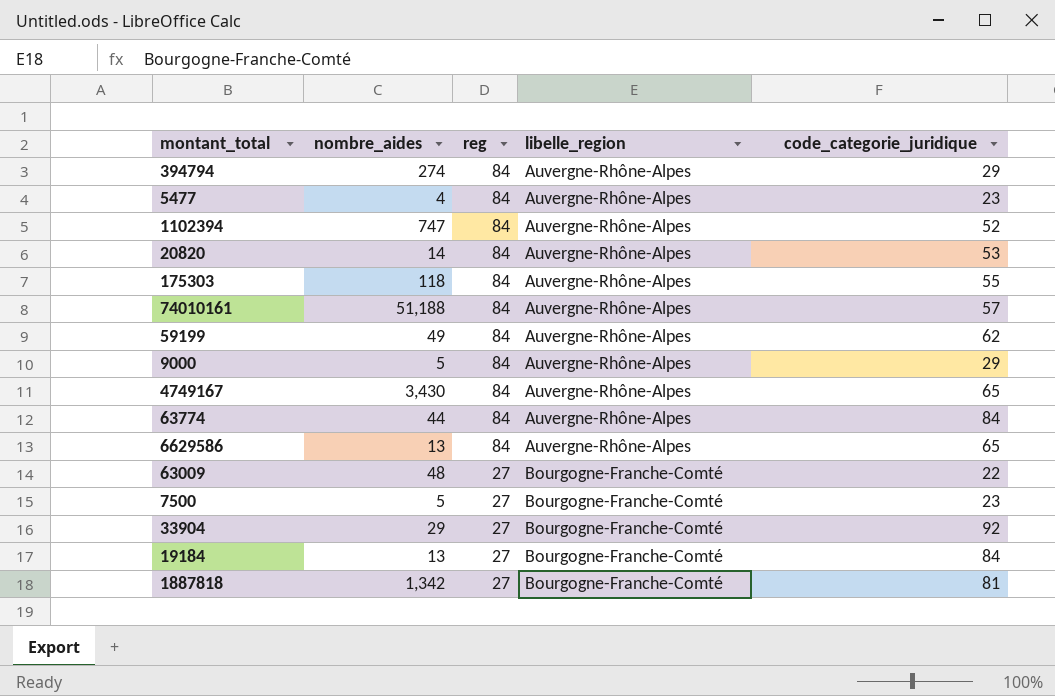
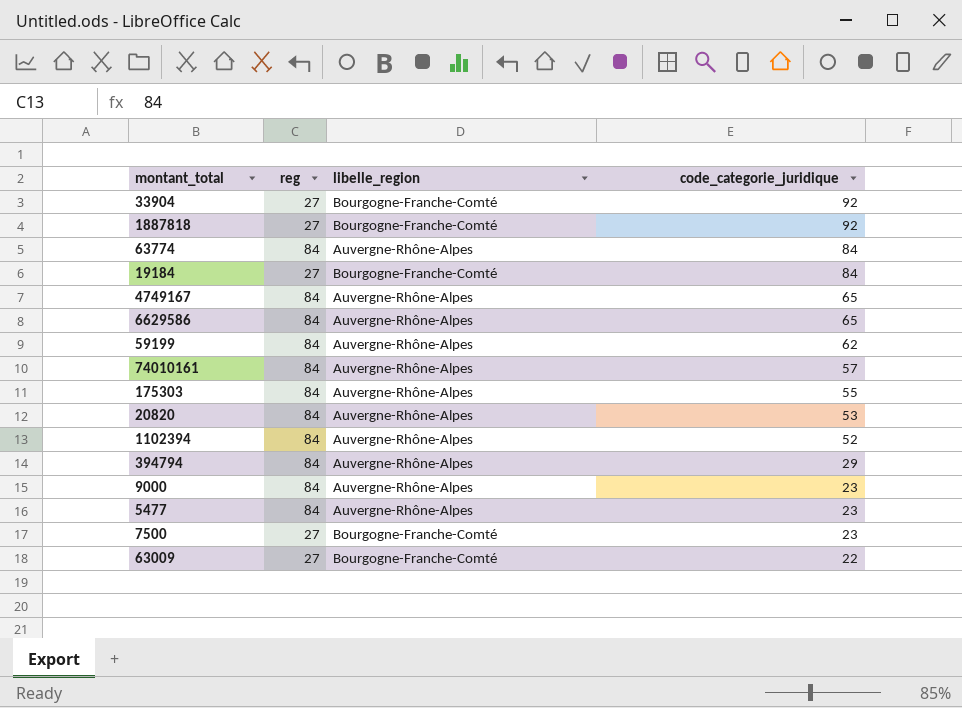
row order: reg descending -> code_categorie_juridique descending
column nombre_aides | position: 2 -> none
1887818 | code_categorie_juridique: 81 -> 92
9000 | code_categorie_juridique: 29 -> 23

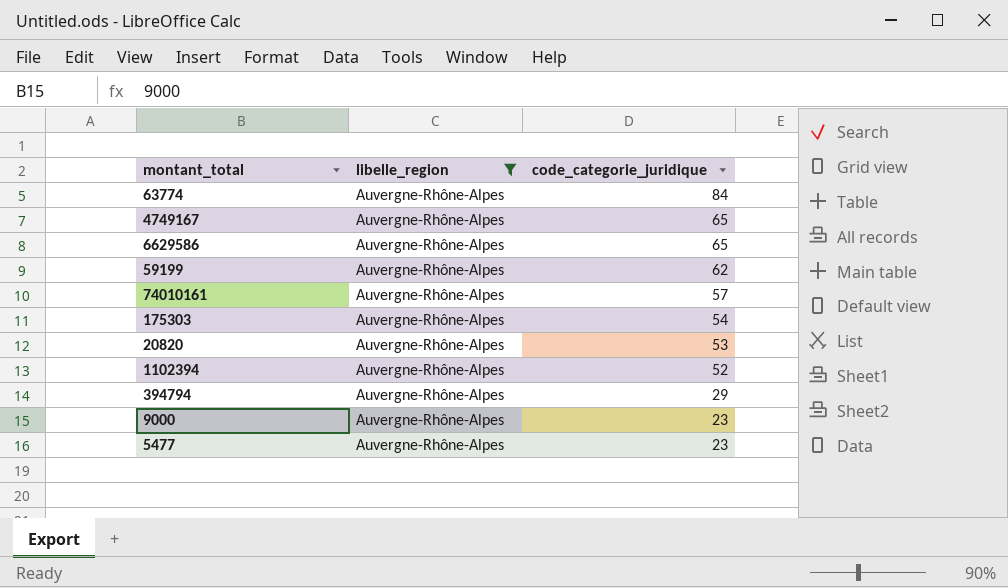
filter: none -> libelle_region = Auvergne-Rhône-Alpes
column reg | position: 2 -> none
175303 | code_categorie_juridique: 55 -> 54

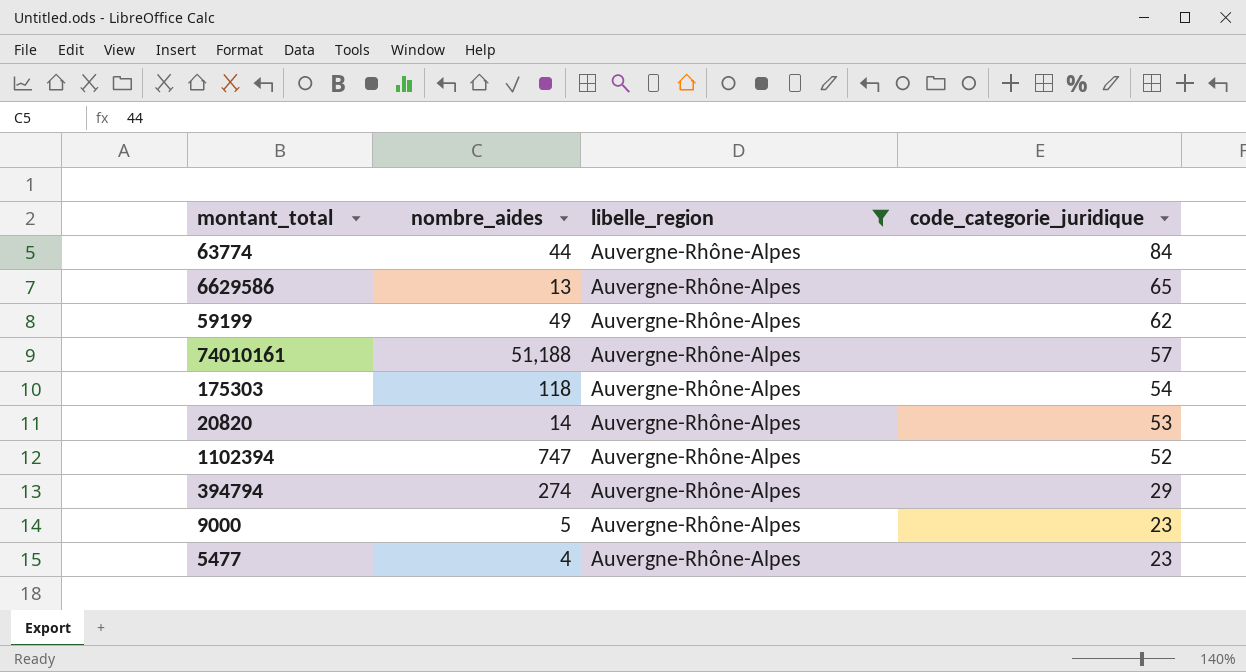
column nombre_aides | position: none -> 2
row 4749167: Auvergne-Rhône-Alpes | 65 -> none

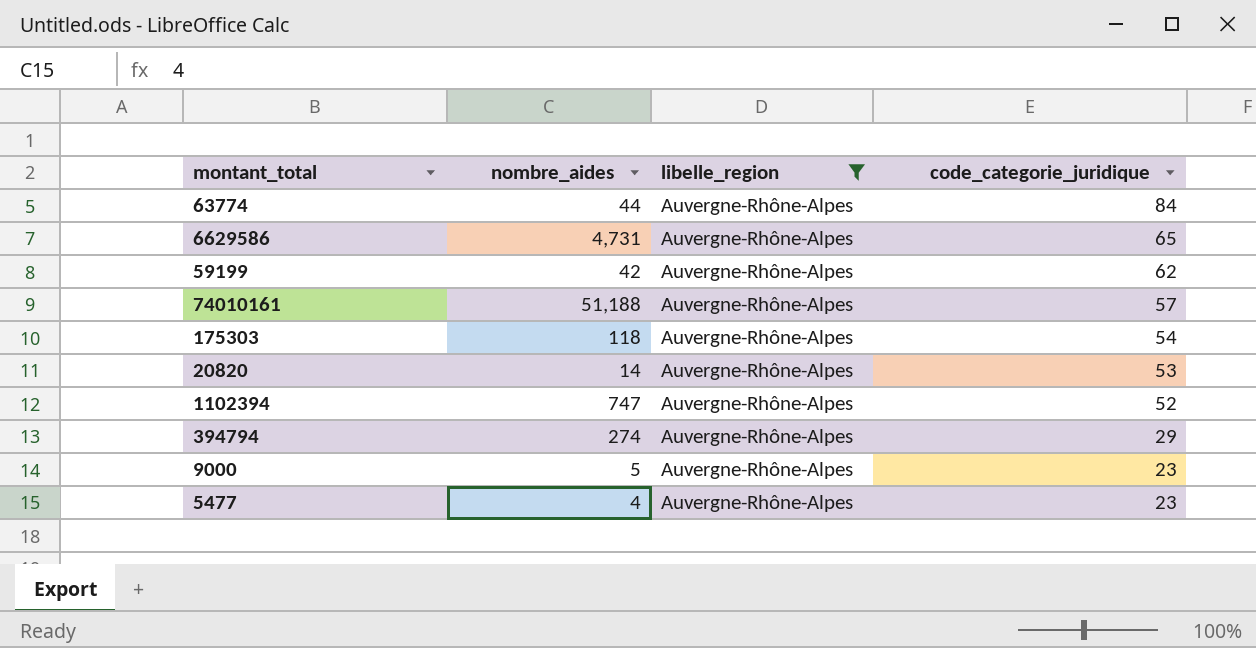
6629586 | nombre_aides: 13 -> 4,731
59199 | nombre_aides: 49 -> 42

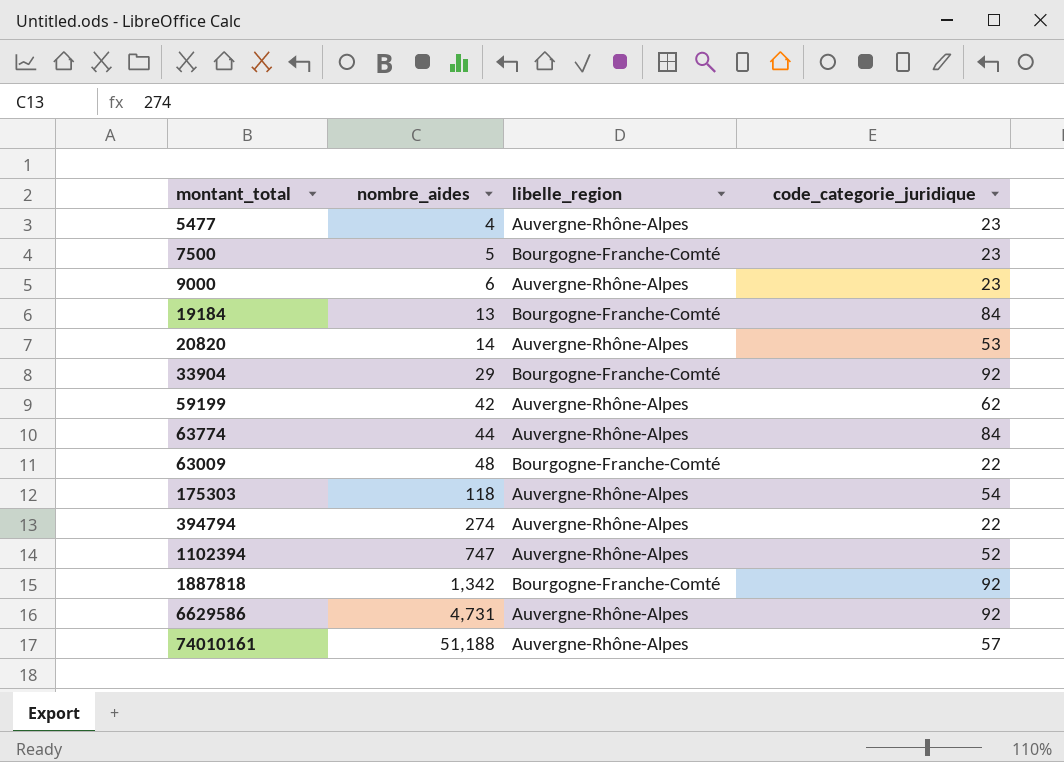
filter: libelle_region = Auvergne-Rhône-Alpes -> none
row order: code_categorie_juridique descending -> nombre_aides ascending
9000 | nombre_aides: 5 -> 6
394794 | code_categorie_juridique: 29 -> 22
6629586 | code_categorie_juridique: 65 -> 92

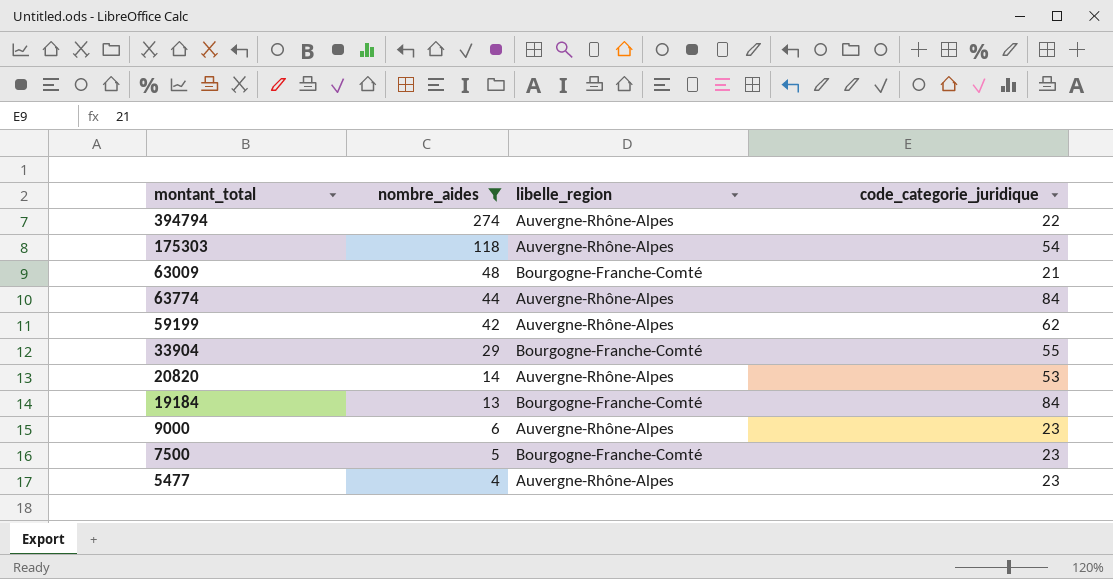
filter: none -> nombre_aides <= 274
row order: nombre_aides ascending -> nombre_aides descending
63009 | code_categorie_juridique: 22 -> 21
33904 | code_categorie_juridique: 92 -> 55

